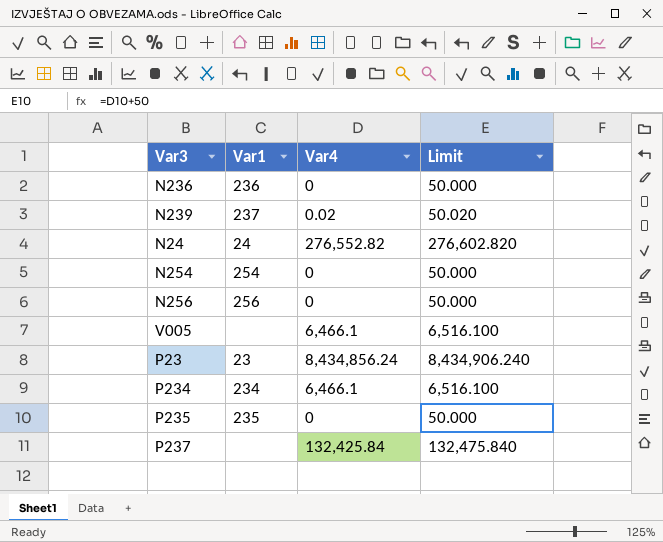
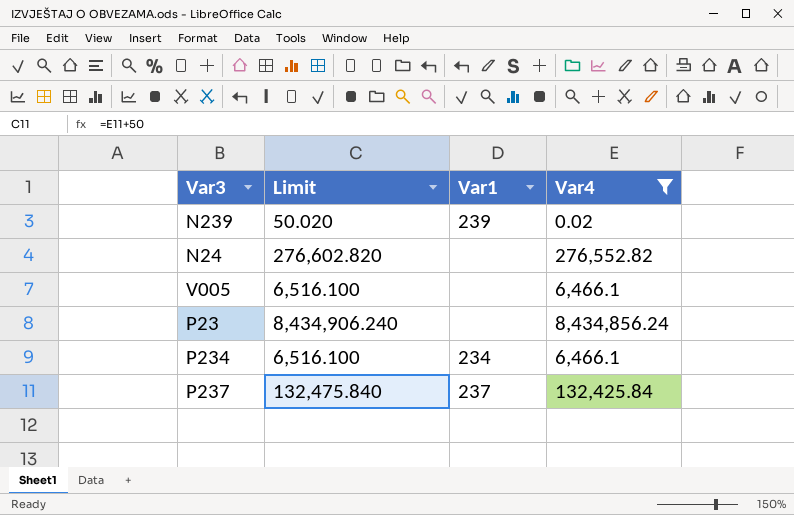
filter: none -> Var4 != 0
column Limit | position: 4 -> 2
N239 | Var1: 237 -> 239
N24 | Var1: 24 -> none
P23 | Var1: 23 -> none
P237 | Var1: none -> 237

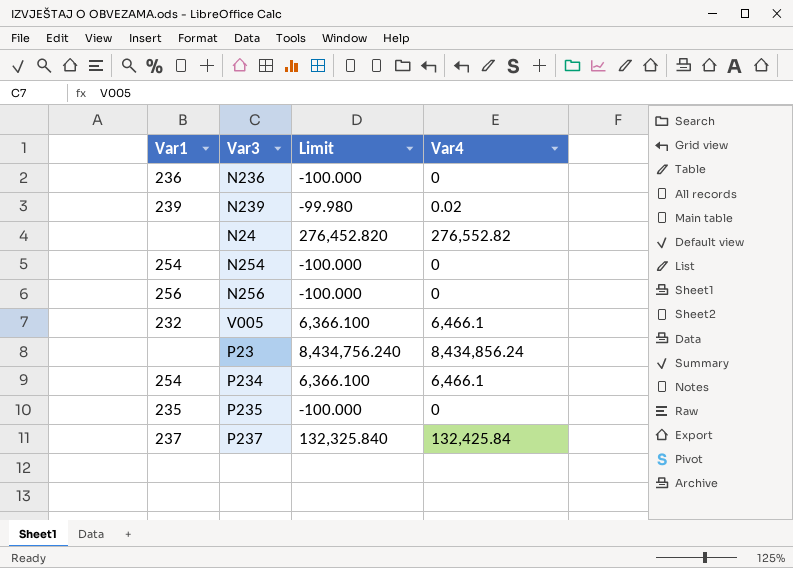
filter: Var4 != 0 -> none
column Var1 | position: 3 -> 1
column Limit | formula: [Var4] + 50 -> [Var4] - 100
V005 | Var1: none -> 232
P234 | Var1: 234 -> 254

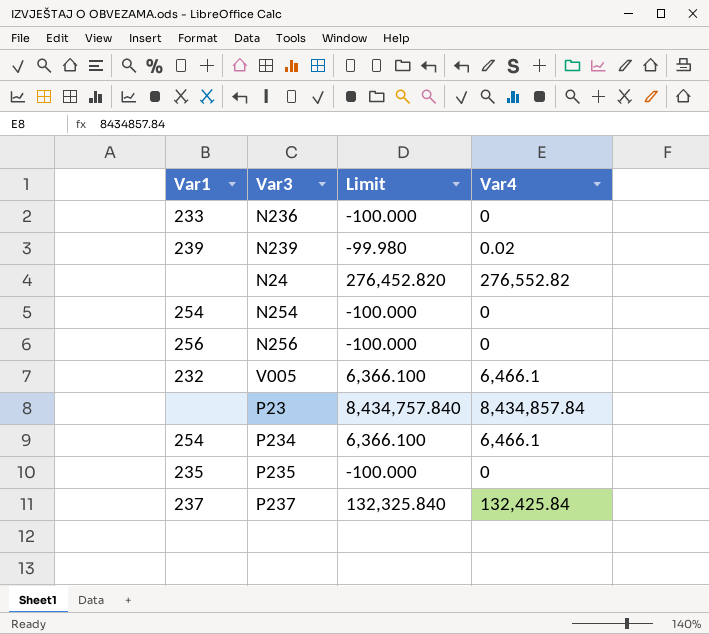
N236 | Var1: 236 -> 233
P23 | Limit: 8,434,756.240 -> 8,434,757.840
P23 | Var4: 8,434,856.24 -> 8,434,857.84

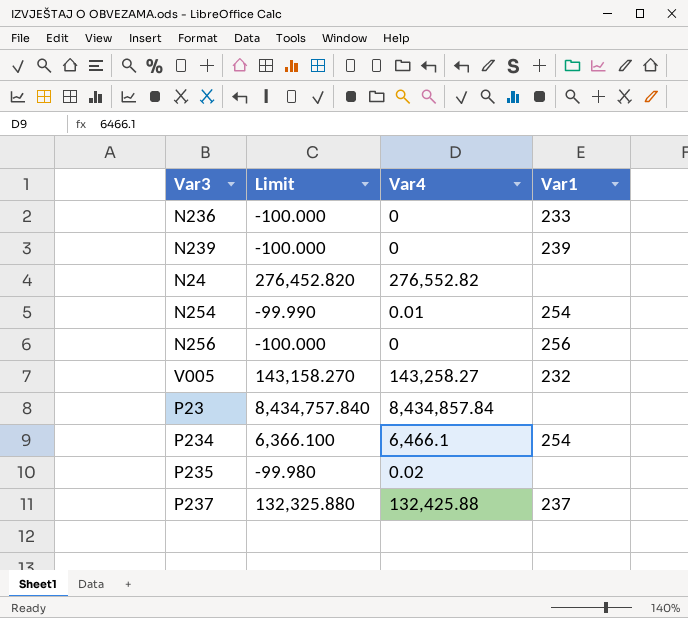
column Var1 | position: 1 -> 4
N239 | Limit: -99.980 -> -100.000
N239 | Var4: 0.02 -> 0
N254 | Limit: -100.000 -> -99.990
N254 | Var4: 0 -> 0.01
V005 | Limit: 6,366.100 -> 143,158.270
V005 | Var4: 6,466.1 -> 143,258.27
P235 | Limit: -100.000 -> -99.980
P235 | Var4: 0 -> 0.02
P235 | Var1: 235 -> none
P237 | Limit: 132,325.840 -> 132,325.880
P237 | Var4: 132,425.84 -> 132,425.88

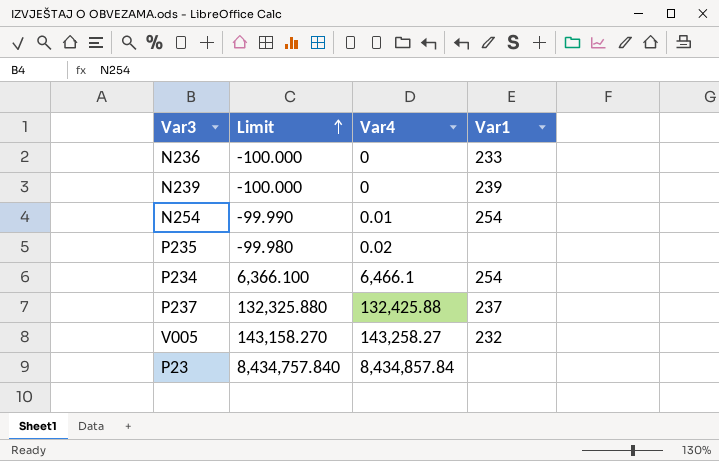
row order: none -> Limit ascending
row N24: 276,452.820 | 276,552.82 | none -> none
row N256: -100.000 | 0 | 256 -> none

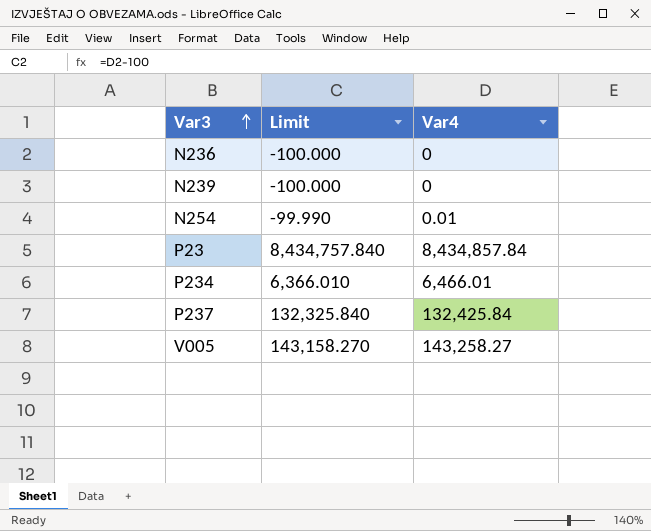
row order: Limit ascending -> Var3 ascending
column Var1 | position: 4 -> none
row P235: -99.980 | 0.02 | none -> none
P234 | Limit: 6,366.100 -> 6,366.010
P234 | Var4: 6,466.1 -> 6,466.01
P237 | Limit: 132,325.880 -> 132,325.840
P237 | Var4: 132,425.88 -> 132,425.84

